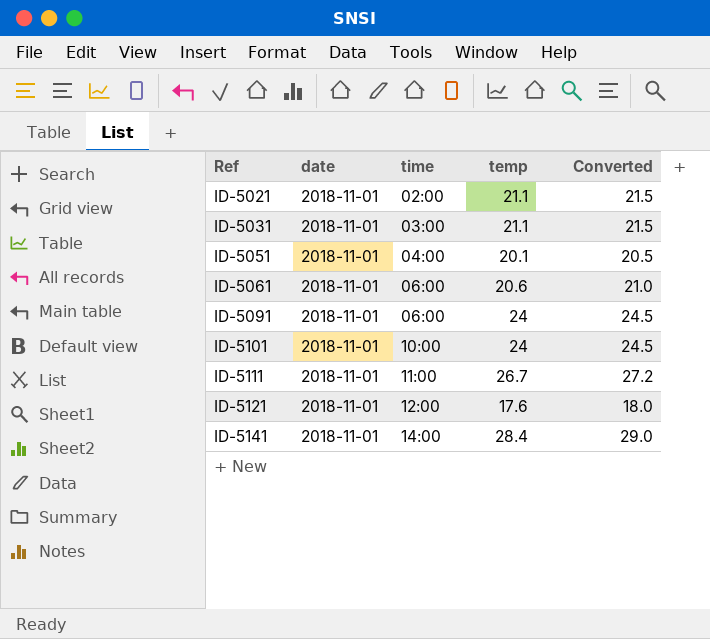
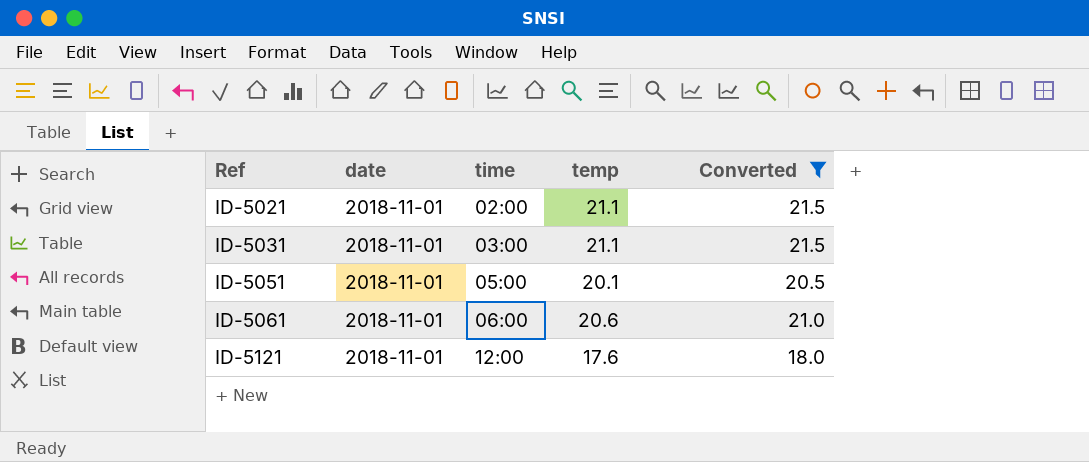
filter: none -> Converted <= 21.5
ID-5051 | time: 04:00 -> 05:00

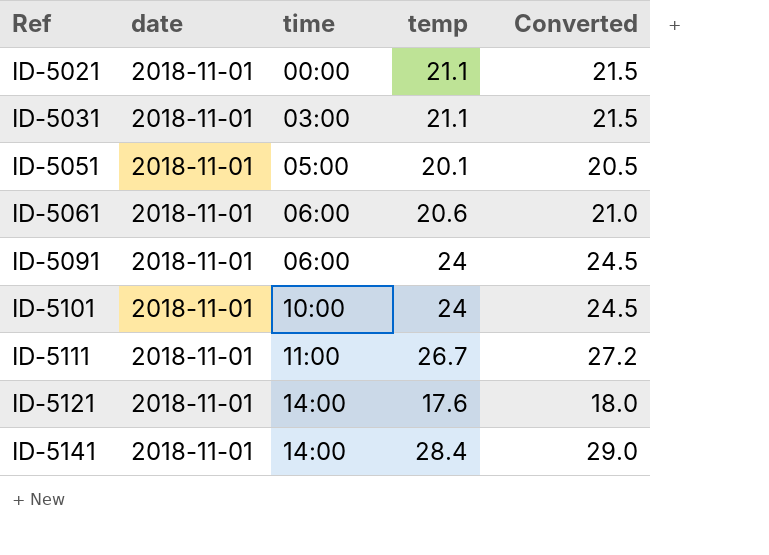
filter: Converted <= 21.5 -> none
ID-5021 | time: 02:00 -> 00:00
ID-5121 | time: 12:00 -> 14:00

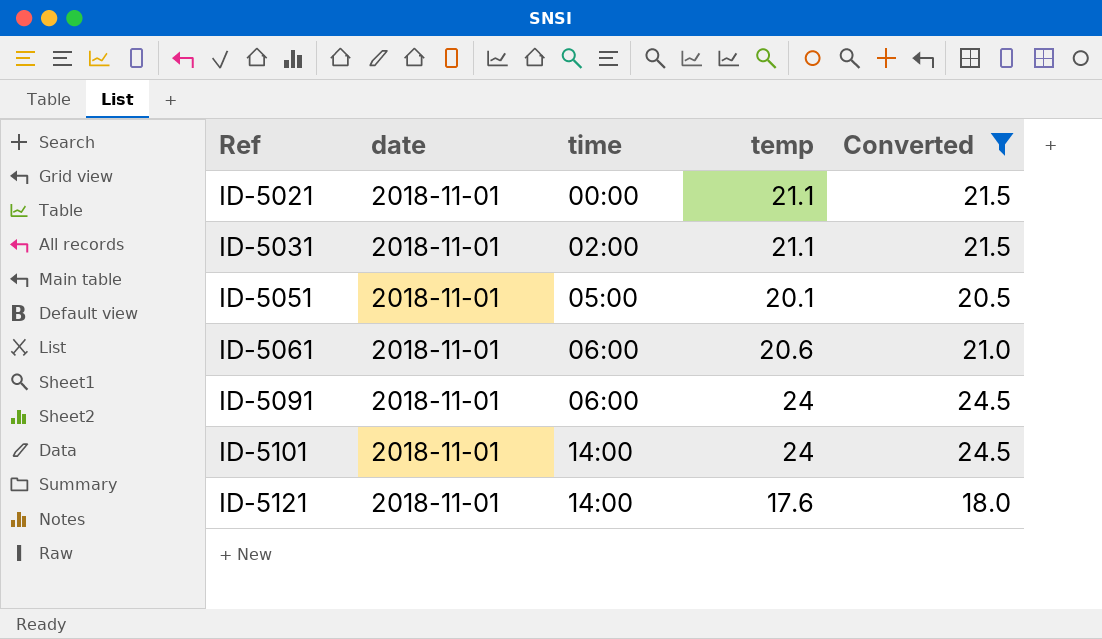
filter: none -> Converted <= 24.5
ID-5031 | time: 03:00 -> 02:00
ID-5101 | time: 10:00 -> 14:00

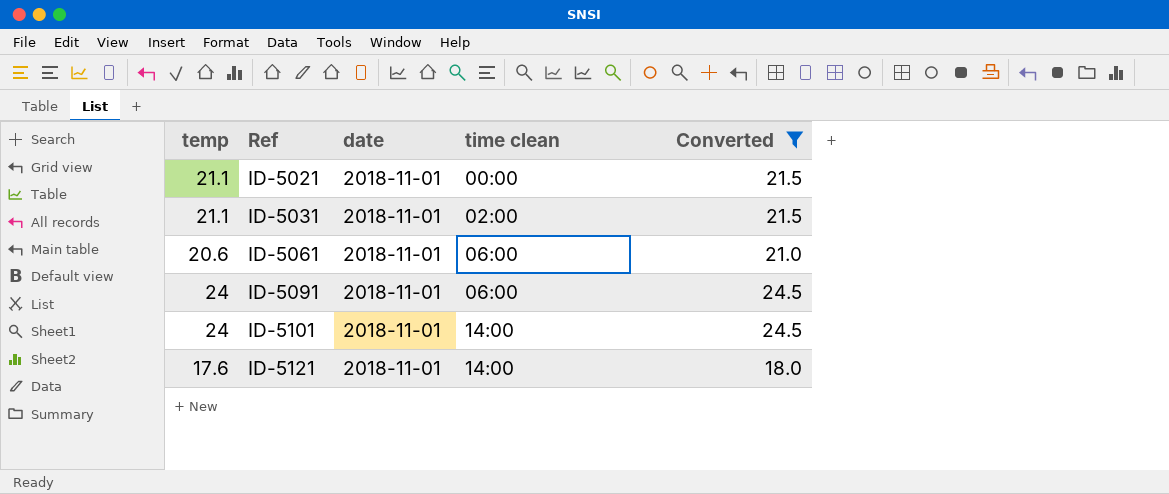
column temp | position: 4 -> 1
column name: time -> time clean
row ID-5051: 2018-11-01 | 05:00 | 20.1 | 20.5 -> none

